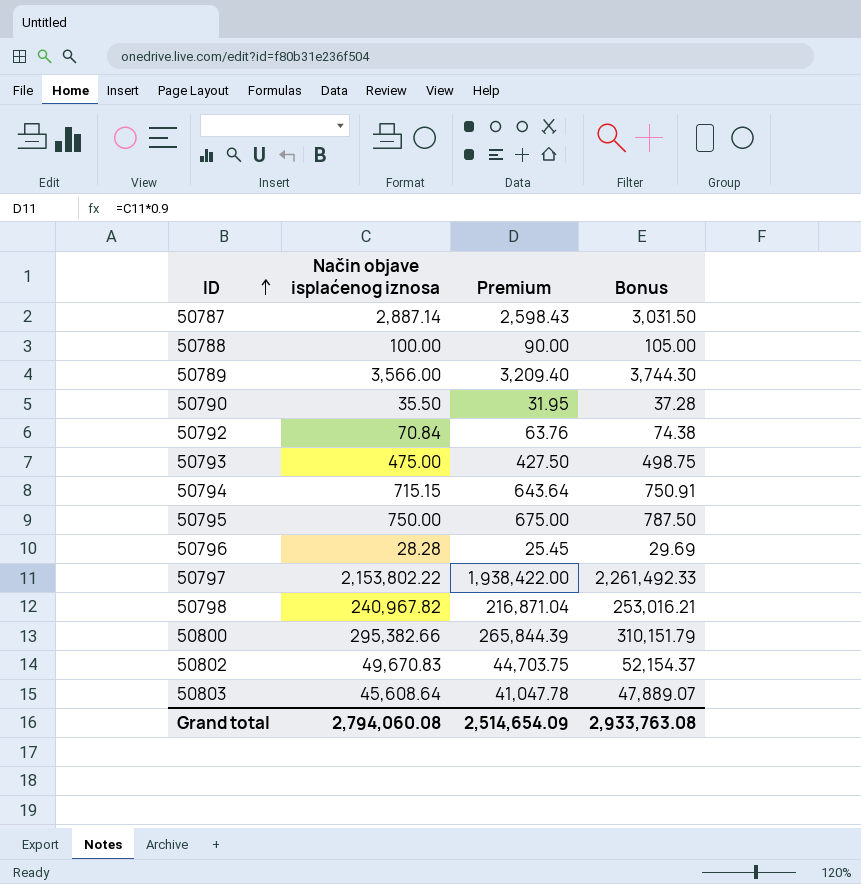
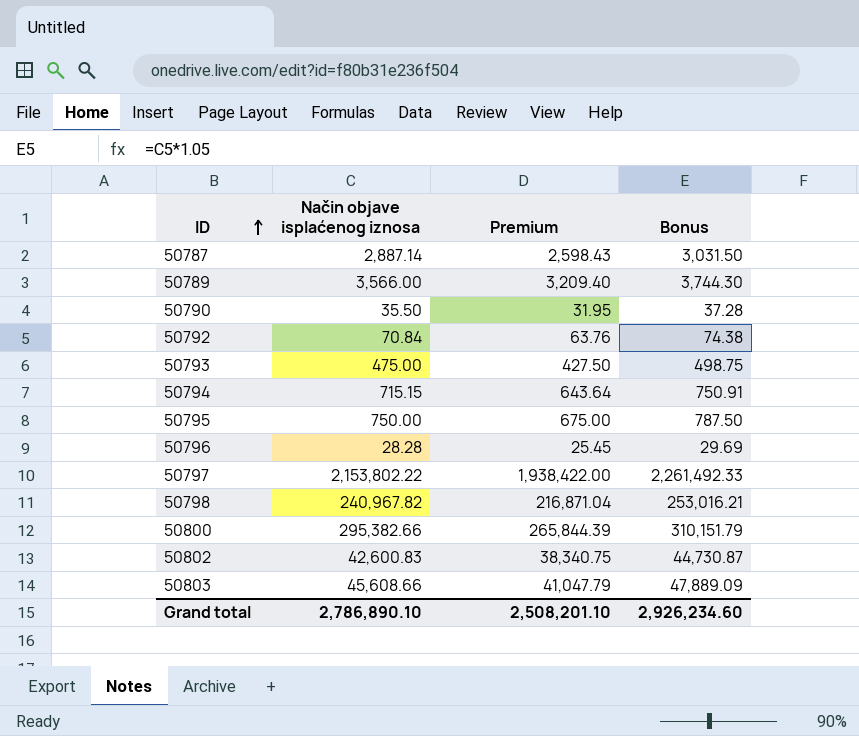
row 50788: 100.00 | 90.00 | 105.00 -> none
50802 | Način objave isplaćenog iznosa: 49,670.83 -> 42,600.83
50802 | Premium: 44,703.75 -> 38,340.75
50802 | Bonus: 52,154.37 -> 44,730.87
50803 | Način objave isplaćenog iznosa: 45,608.64 -> 45,608.66
50803 | Premium: 41,047.78 -> 41,047.79
50803 | Bonus: 47,889.07 -> 47,889.09
Grand total | Način objave isplaćenog iznosa: 2,794,060.08 -> 2,786,890.10
Grand total | Premium: 2,514,654.09 -> 2,508,201.10
Grand total | Bonus: 2,933,763.08 -> 2,926,234.60

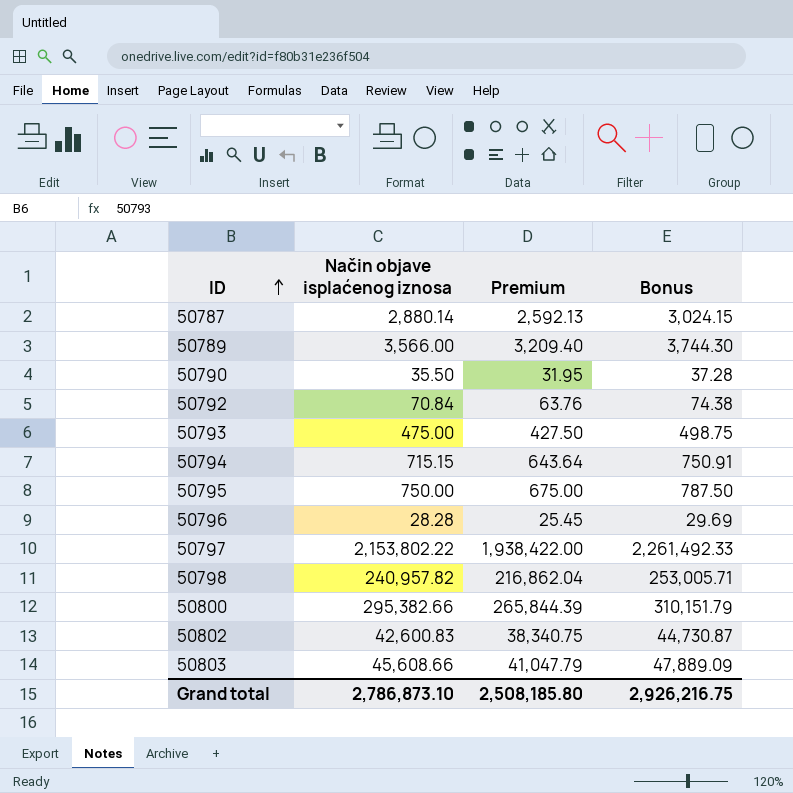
50787 | Način objave isplaćenog iznosa: 2,887.14 -> 2,880.14
50787 | Premium: 2,598.43 -> 2,592.13
50787 | Bonus: 3,031.50 -> 3,024.15
50798 | Način objave isplaćenog iznosa: 240,967.82 -> 240,957.82
50798 | Premium: 216,871.04 -> 216,862.04
50798 | Bonus: 253,016.21 -> 253,005.71
Grand total | Način objave isplaćenog iznosa: 2,786,890.10 -> 2,786,873.10
Grand total | Premium: 2,508,201.10 -> 2,508,185.80
Grand total | Bonus: 2,926,234.60 -> 2,926,216.75

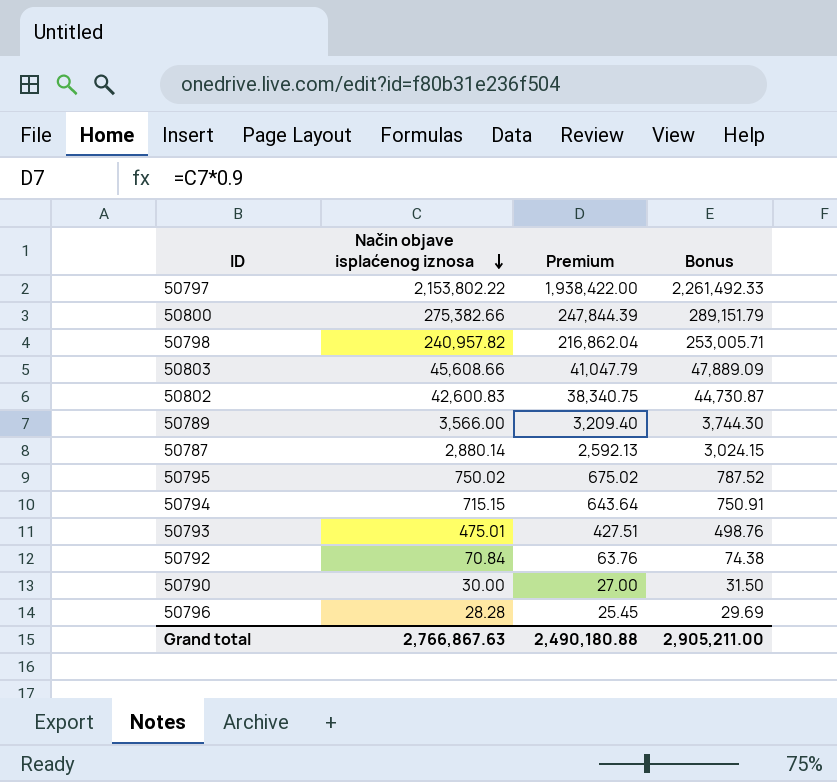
row order: ID ascending -> Način objave isplaćenog iznosa descending
50800 | Način objave isplaćenog iznosa: 295,382.66 -> 275,382.66
50800 | Premium: 265,844.39 -> 247,844.39
50800 | Bonus: 310,151.79 -> 289,151.79
50795 | Način objave isplaćenog iznosa: 750.00 -> 750.02
50795 | Premium: 675.00 -> 675.02
50795 | Bonus: 787.50 -> 787.52
50793 | Način objave isplaćenog iznosa: 475.00 -> 475.01
50793 | Premium: 427.50 -> 427.51
50793 | Bonus: 498.75 -> 498.76
50790 | Način objave isplaćenog iznosa: 35.50 -> 30.00
50790 | Premium: 31.95 -> 27.00
50790 | Bonus: 37.28 -> 31.50
Grand total | Način objave isplaćenog iznosa: 2,786,873.10 -> 2,766,867.63
Grand total | Premium: 2,508,185.80 -> 2,490,180.88
Grand total | Bonus: 2,926,216.75 -> 2,905,211.00

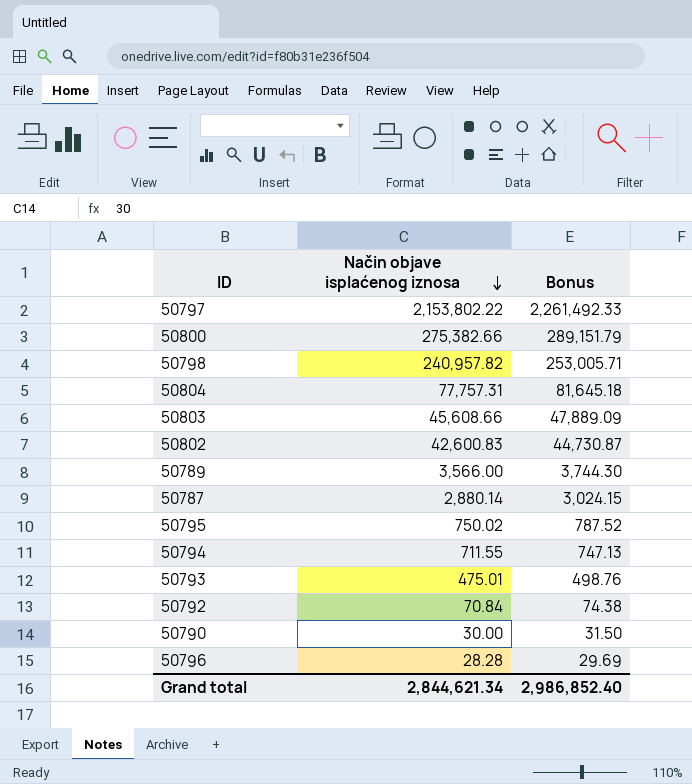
column Premium | formula: [Način objave isplaćenog iznosa] * 0.9 -> none
row 50804: none -> 77,757.31 | 81,645.18
50794 | Način objave isplaćenog iznosa: 715.15 -> 711.55
50794 | Bonus: 750.91 -> 747.13
Grand total | Način objave isplaćenog iznosa: 2,766,867.63 -> 2,844,621.34
Grand total | Bonus: 2,905,211.00 -> 2,986,852.40

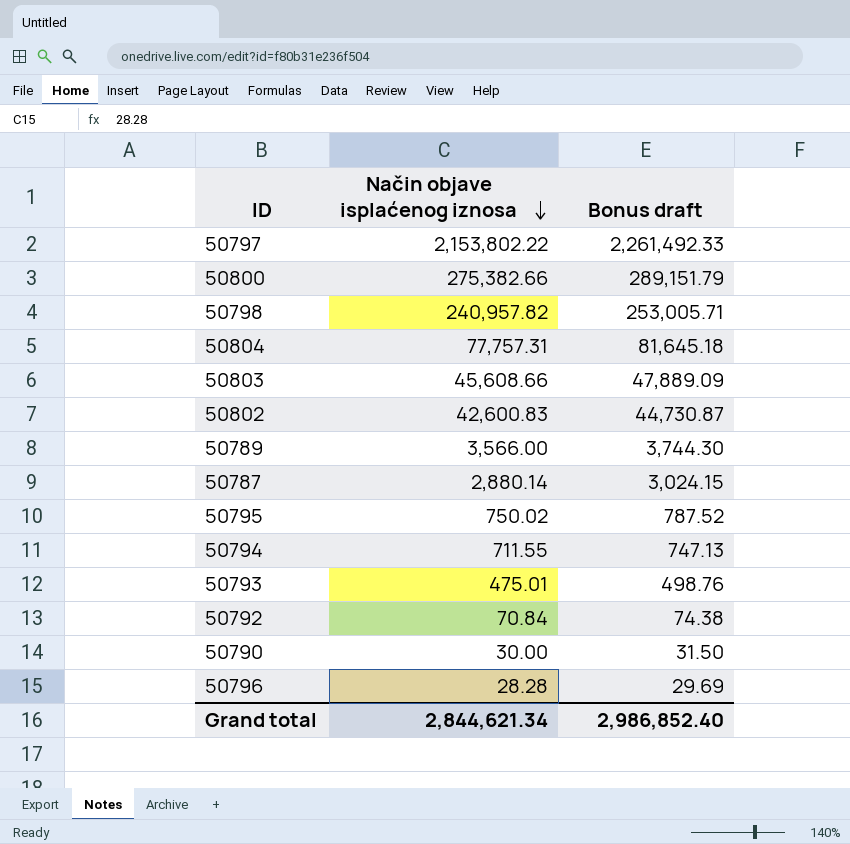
column name: Bonus -> Bonus draft

